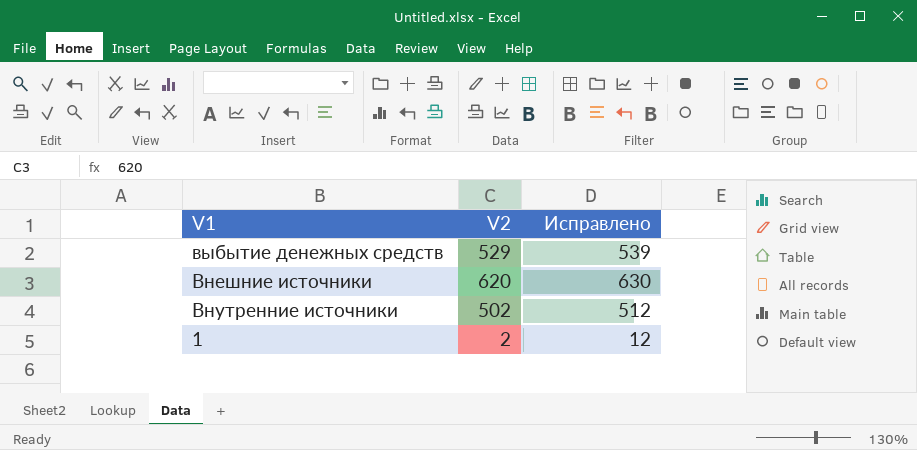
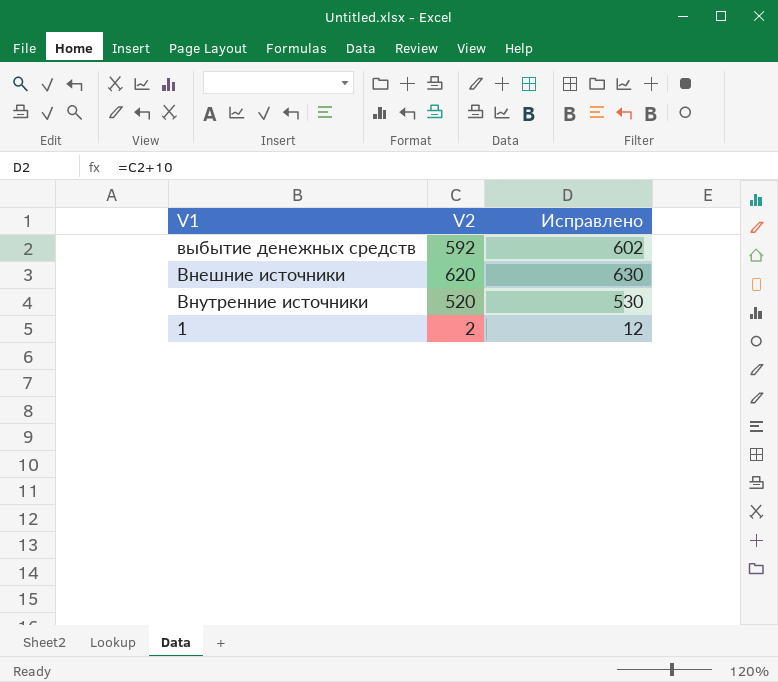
выбытие денежных средств | V2: 529 -> 592
выбытие денежных средств | Исправлено: 539 -> 602
Внутренние источники | V2: 502 -> 520
Внутренние источники | Исправлено: 512 -> 530

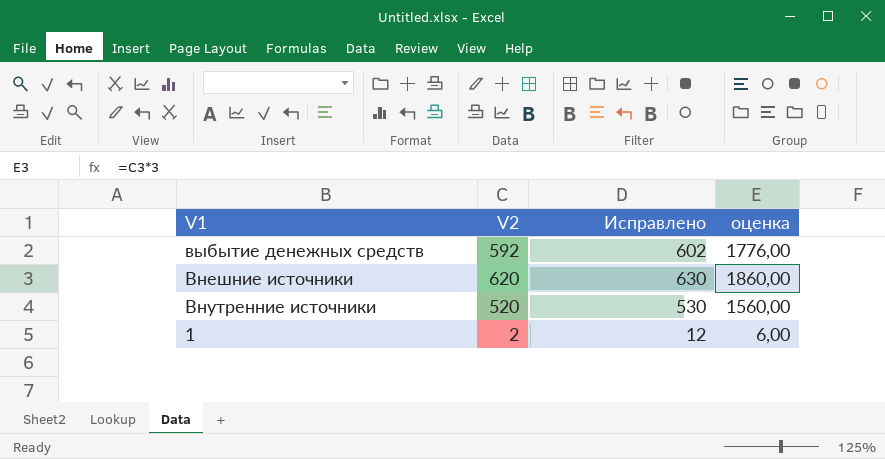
column оценка | formula: none -> [V2] * 3

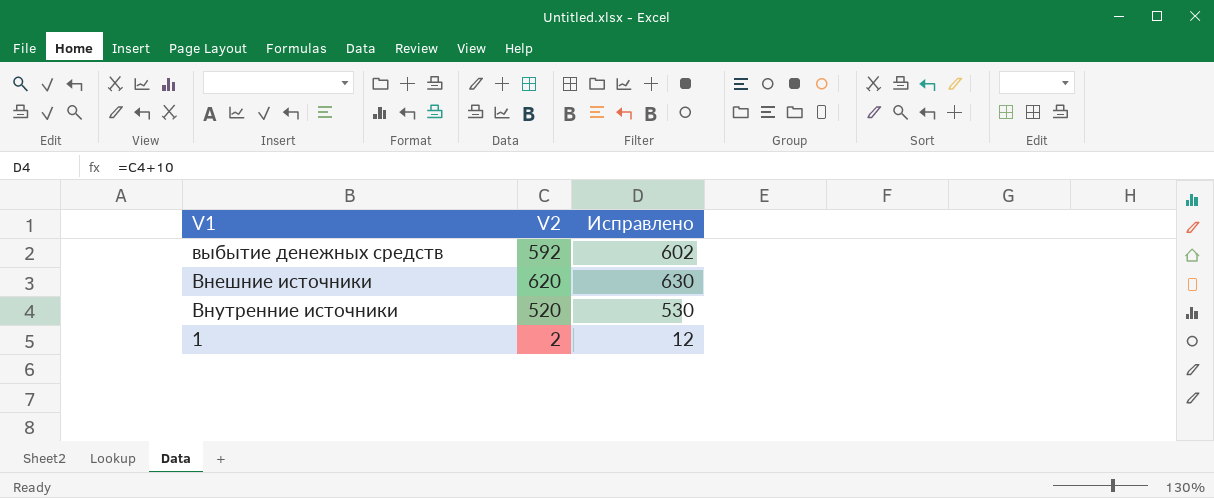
column оценка | formula: [V2] * 3 -> none

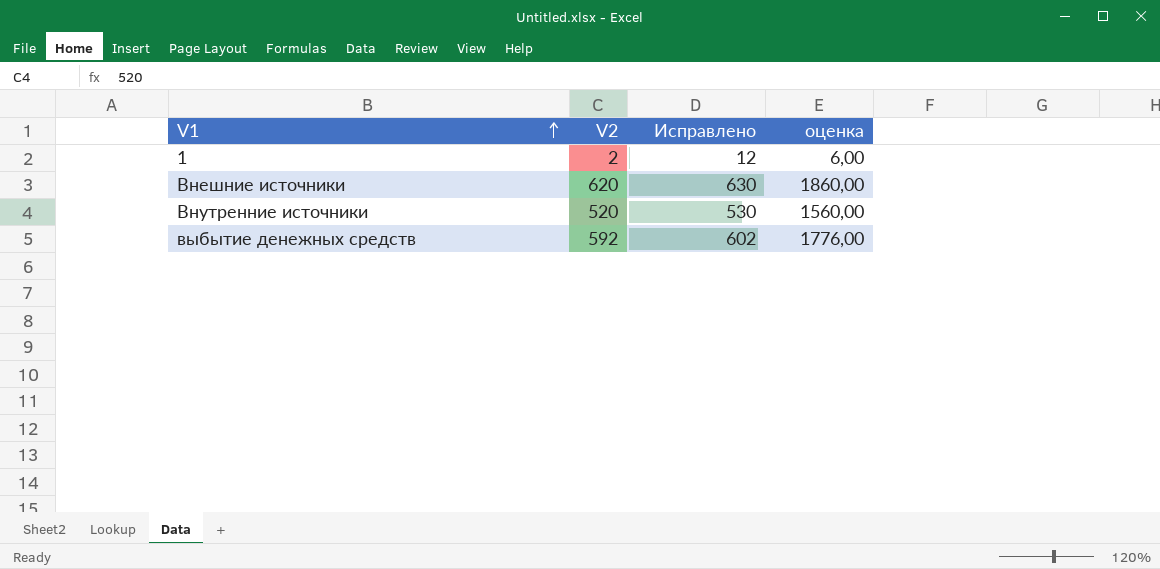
row order: none -> V1 ascending
column оценка | formula: none -> [V2] * 3

